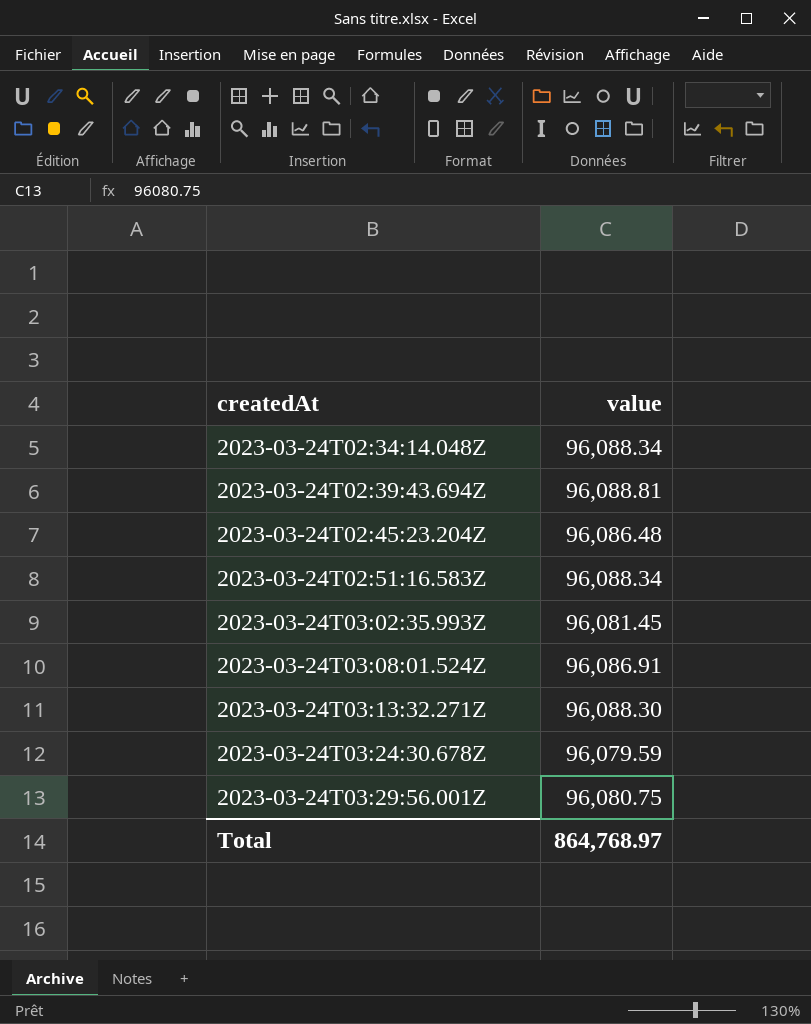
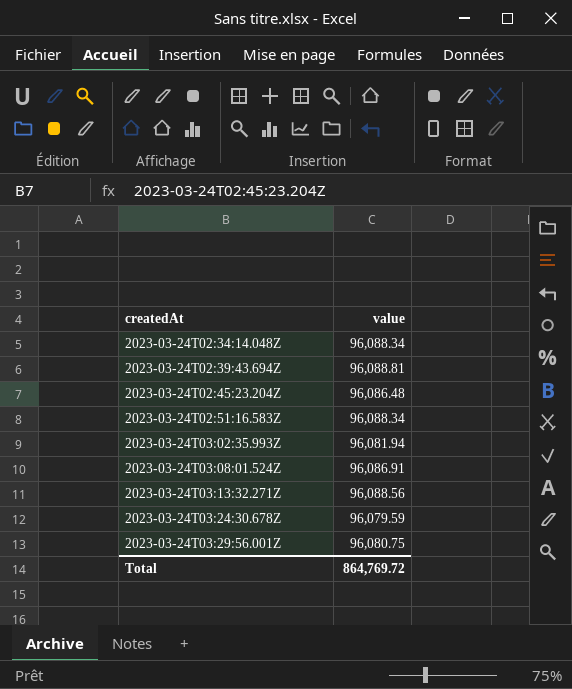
2023-03-24T03:02:35.993Z | value: 96,081.45 -> 96,081.94
2023-03-24T03:13:32.271Z | value: 96,088.30 -> 96,088.56
Total | value: 864,768.97 -> 864,769.72

